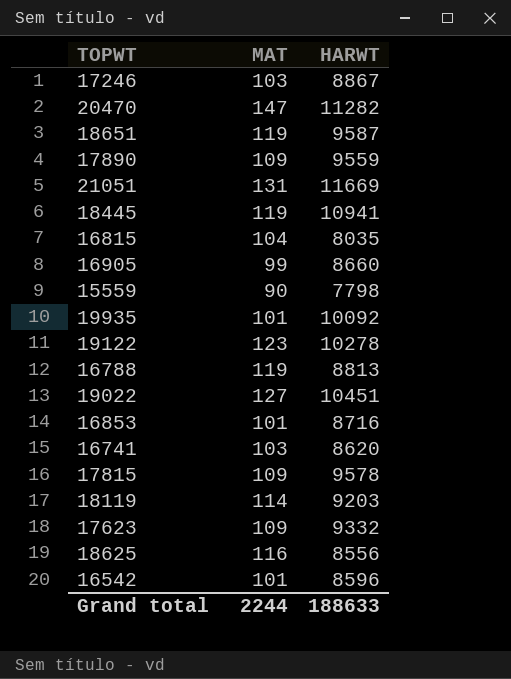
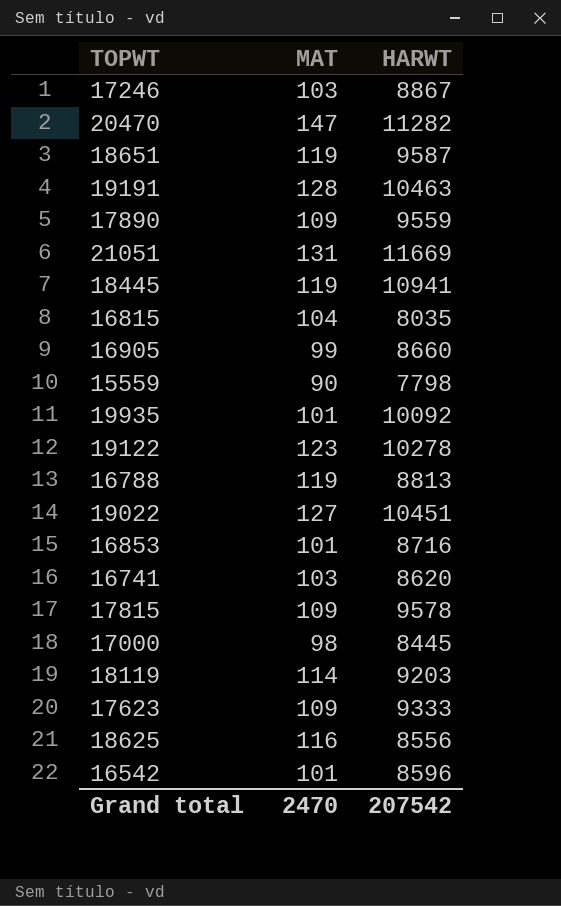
row 19191: none -> 128 | 10463
row 17000: none -> 98 | 8445
17623 | HARWT: 9332 -> 9333
Grand total | MAT: 2244 -> 2470
Grand total | HARWT: 188633 -> 207542

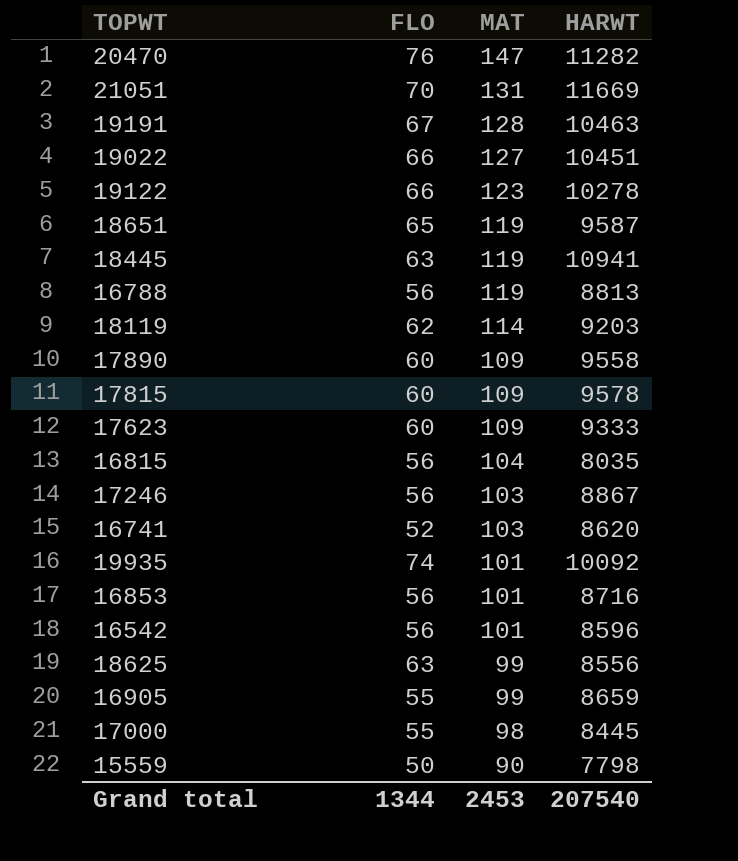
row order: none -> MAT descending
column FLO | position: none -> 2
17890 | HARWT: 9559 -> 9558
18625 | MAT: 116 -> 99
16905 | HARWT: 8660 -> 8659
Grand total | MAT: 2470 -> 2453
Grand total | HARWT: 207542 -> 207540

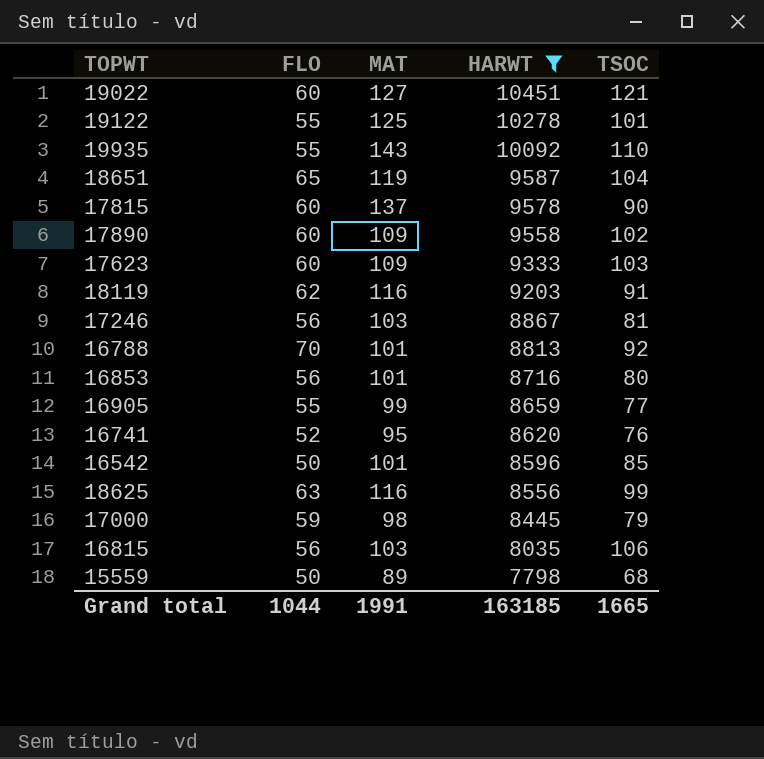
filter: none -> HARWT <= 10451
row order: MAT descending -> HARWT descending
column TSOC | position: none -> 5
19022 | FLO: 66 -> 60
19122 | FLO: 66 -> 55
19122 | MAT: 123 -> 125
19935 | FLO: 74 -> 55
19935 | MAT: 101 -> 143
17815 | MAT: 109 -> 137
18119 | MAT: 114 -> 116
16788 | FLO: 56 -> 70
16788 | MAT: 119 -> 101
16741 | MAT: 103 -> 95
16542 | FLO: 56 -> 50
18625 | MAT: 99 -> 116
17000 | FLO: 55 -> 59
16815 | MAT: 104 -> 103
15559 | MAT: 90 -> 89
Grand total | FLO: 1344 -> 1044
Grand total | MAT: 2453 -> 1991
Grand total | HARWT: 207540 -> 163185

